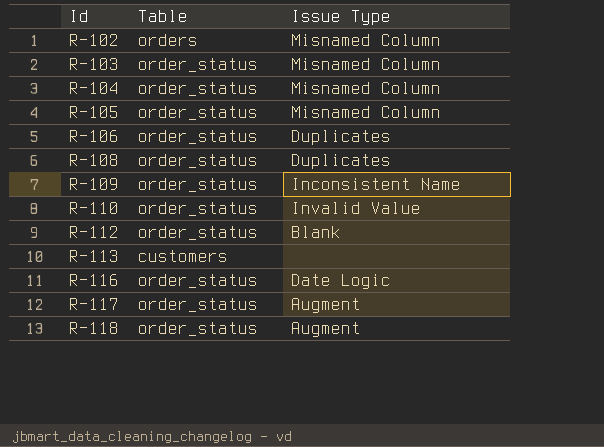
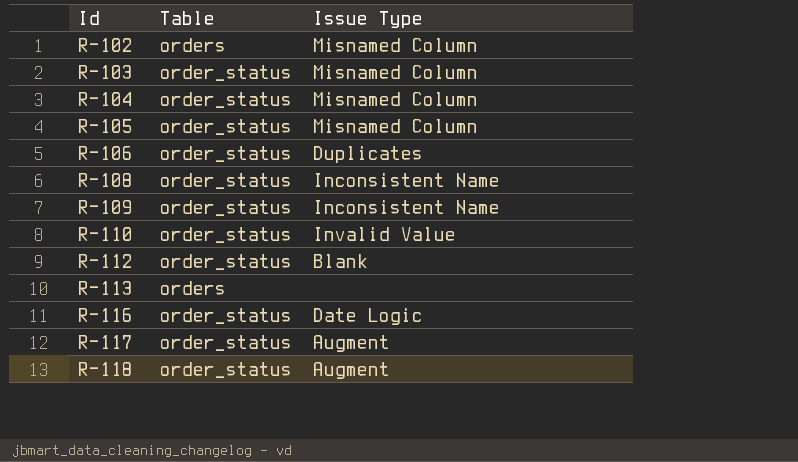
R-108 | Issue Type: Duplicates -> Inconsistent Name
R-113 | Table: customers -> orders

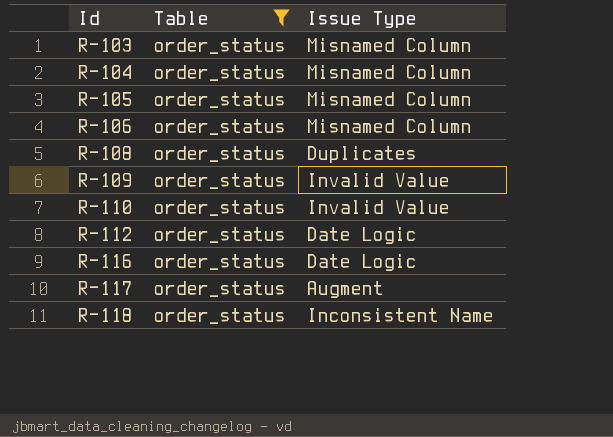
filter: none -> Table = order_status
R-106 | Issue Type: Duplicates -> Misnamed Column
R-108 | Issue Type: Inconsistent Name -> Duplicates
R-109 | Issue Type: Inconsistent Name -> Invalid Value
R-112 | Issue Type: Blank -> Date Logic
R-118 | Issue Type: Augment -> Inconsistent Name

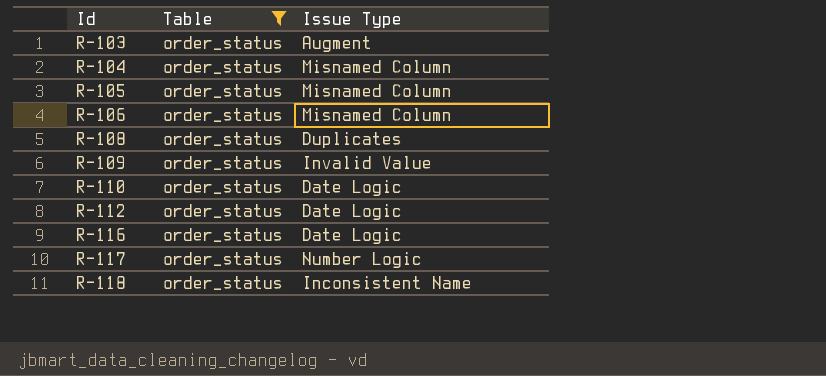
R-103 | Issue Type: Misnamed Column -> Augment
R-110 | Issue Type: Invalid Value -> Date Logic
R-117 | Issue Type: Augment -> Number Logic

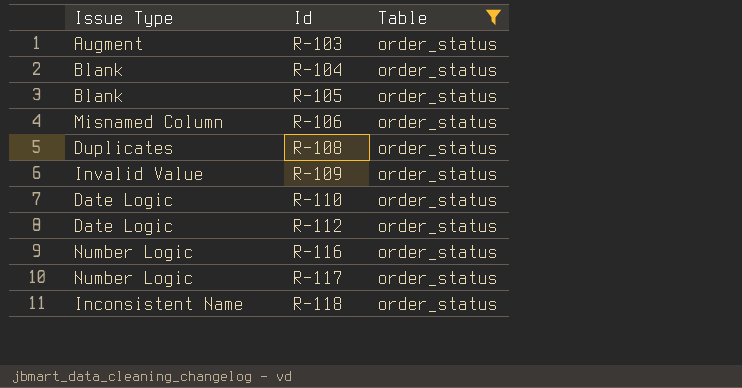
column Issue Type | position: 3 -> 1
R-104 | Issue Type: Misnamed Column -> Blank
R-105 | Issue Type: Misnamed Column -> Blank
R-116 | Issue Type: Date Logic -> Number Logic

